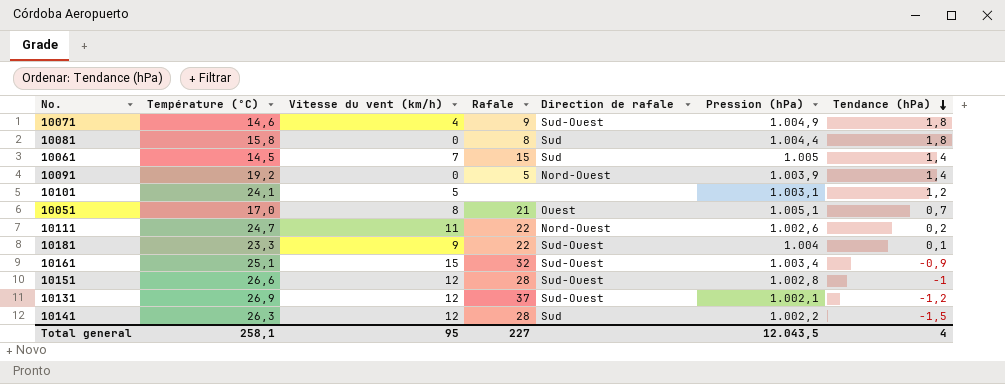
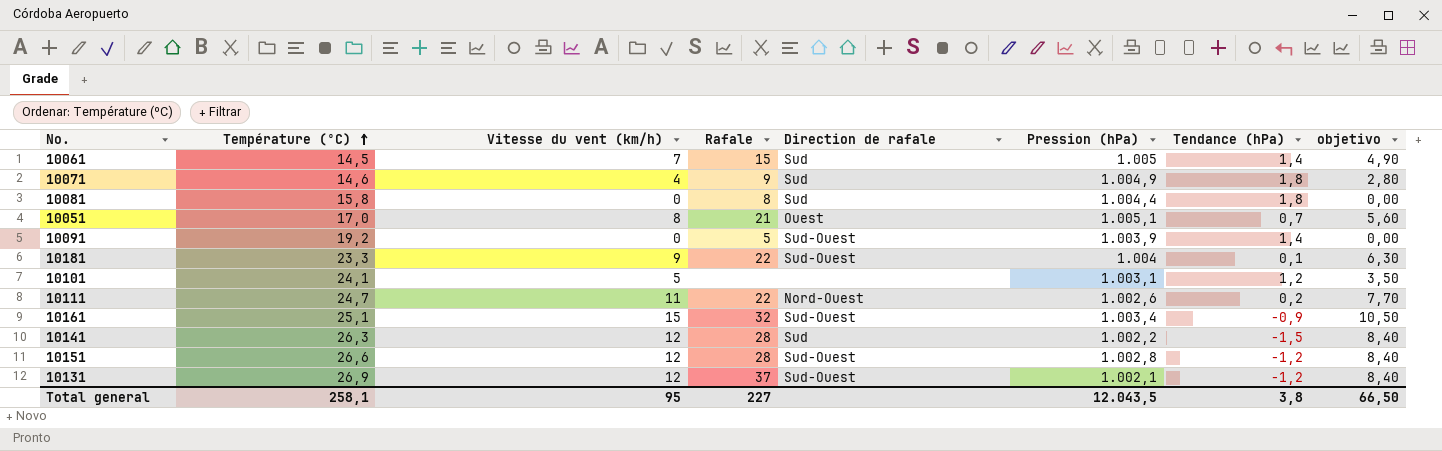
row order: Tendance (hPa) descending -> Température (ºC) ascending
column objetivo | formula: none -> [Vitesse du vent (km/h)] * 0,7
10071 | Direction de rafale: Sud-Ouest -> Sud
10091 | Direction de rafale: Nord-Ouest -> Sud-Ouest
10151 | Tendance (hPa): -1 -> -1,2
Total general | Tendance (hPa): 4 -> 3,8

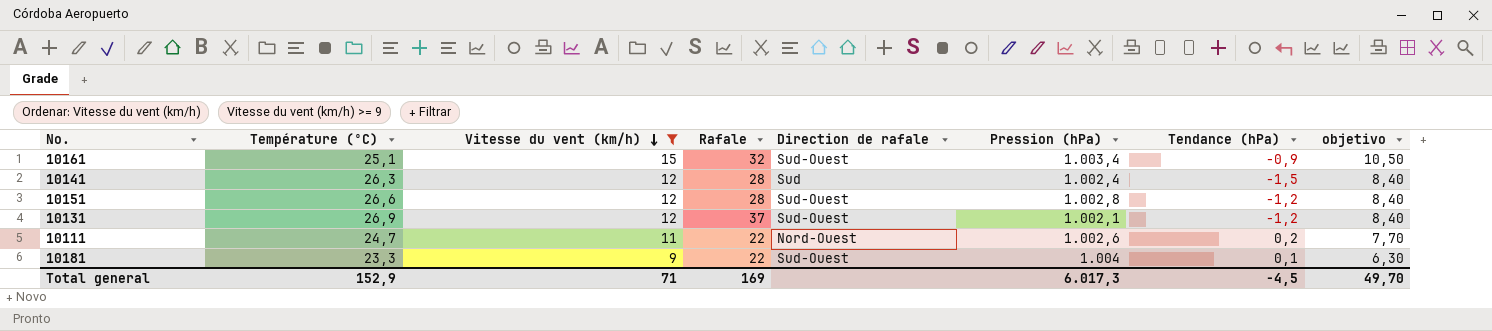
filter: none -> Vitesse du vent (km/h) >= 9
row order: Température (ºC) ascending -> Vitesse du vent (km/h) descending
10141 | Pression (hPa): 1.002,2 -> 1.002,4
Total general | Température (ºC): 258,1 -> 152,9
Total general | Vitesse du vent (km/h): 95 -> 71
Total general | Rafale: 227 -> 169
Total general | Pression (hPa): 12.043,5 -> 6.017,3
Total general | Tendance (hPa): 3,8 -> -4,5
Total general | objetivo: 66,50 -> 49,70

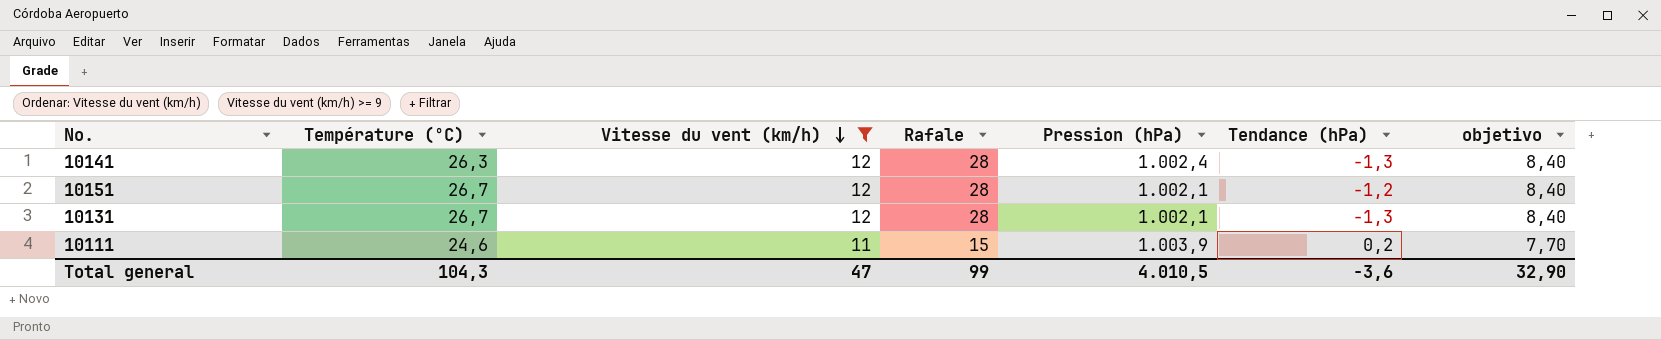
column Direction de rafale | position: 5 -> none
row 10161: 25,1 | 15 | 32 | Sud-Ouest | 1.003,4 | -0,9 | 10,50 -> none
row 10181: 23,3 | 9 | 22 | Sud-Ouest | 1.004 | 0,1 | 6,30 -> none
10141 | Tendance (hPa): -1,5 -> -1,3
10151 | Température (ºC): 26,6 -> 26,7
10151 | Pression (hPa): 1.002,8 -> 1.002,1
10131 | Température (ºC): 26,9 -> 26,7
10131 | Rafale: 37 -> 28
10131 | Tendance (hPa): -1,2 -> -1,3
10111 | Température (ºC): 24,7 -> 24,6
10111 | Rafale: 22 -> 15
10111 | Pression (hPa): 1.002,6 -> 1.003,9
Total general | Température (ºC): 152,9 -> 104,3
Total general | Vitesse du vent (km/h): 71 -> 47
Total general | Rafale: 169 -> 99
Total general | Pression (hPa): 6.017,3 -> 4.010,5
Total general | Tendance (hPa): -4,5 -> -3,6
Total general | objetivo: 49,70 -> 32,90

